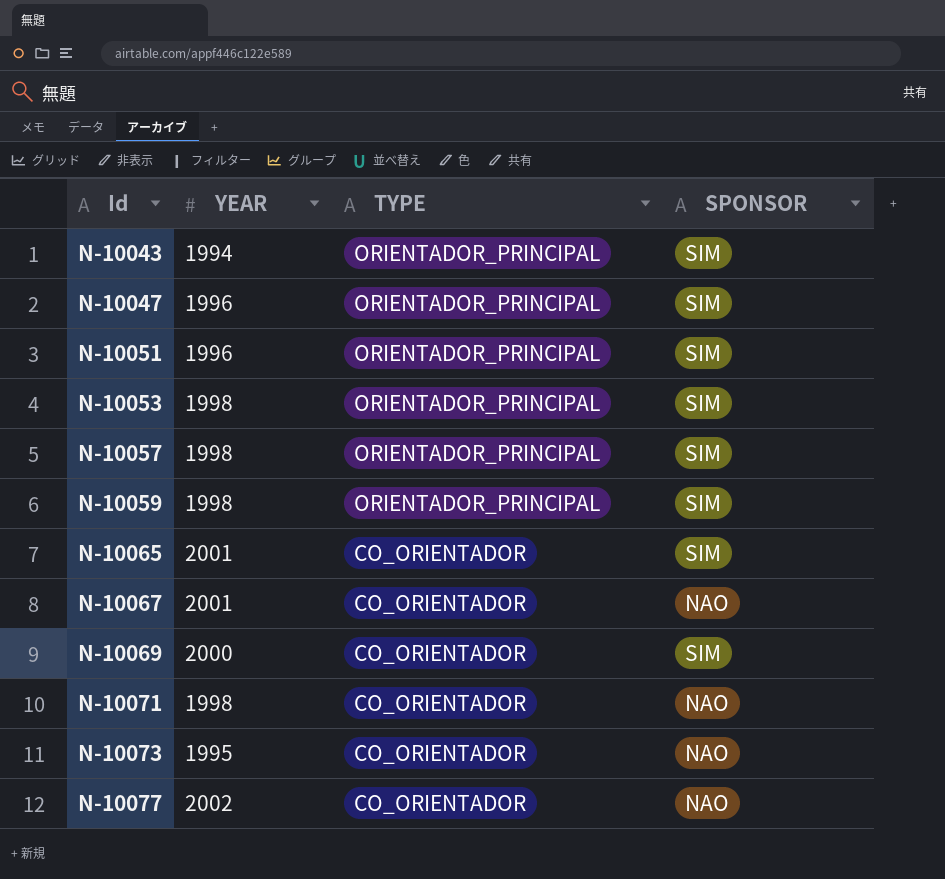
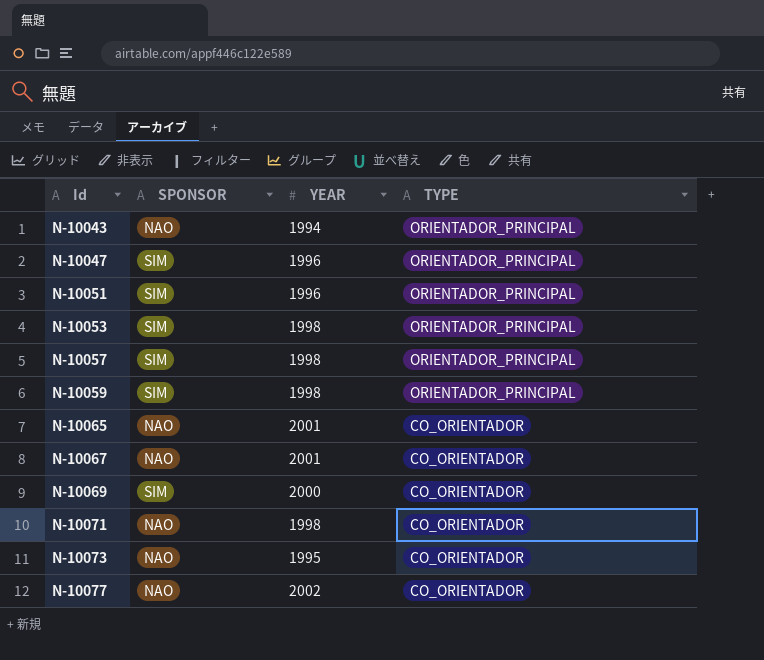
column SPONSOR | position: 4 -> 2
N-10043 | SPONSOR: SIM -> NAO
N-10065 | SPONSOR: SIM -> NAO

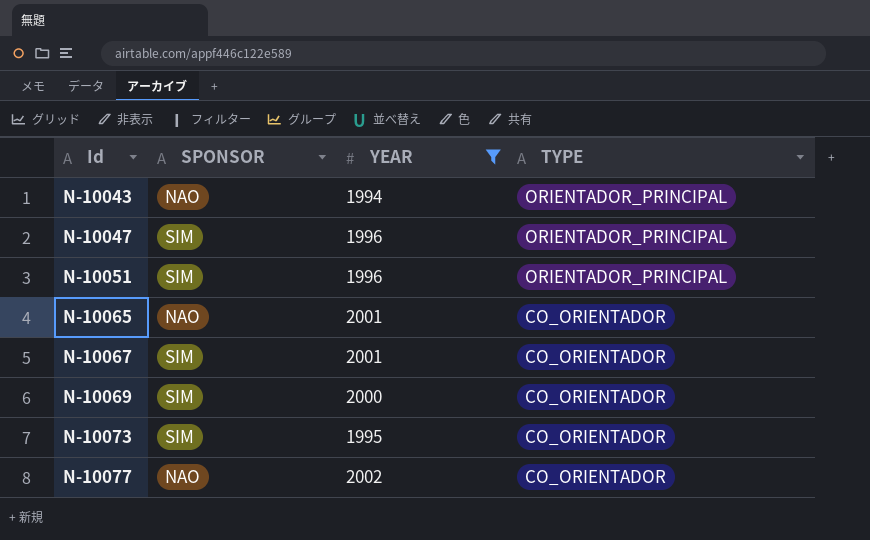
filter: none -> YEAR != 1998
N-10067 | SPONSOR: NAO -> SIM
N-10073 | SPONSOR: NAO -> SIM

